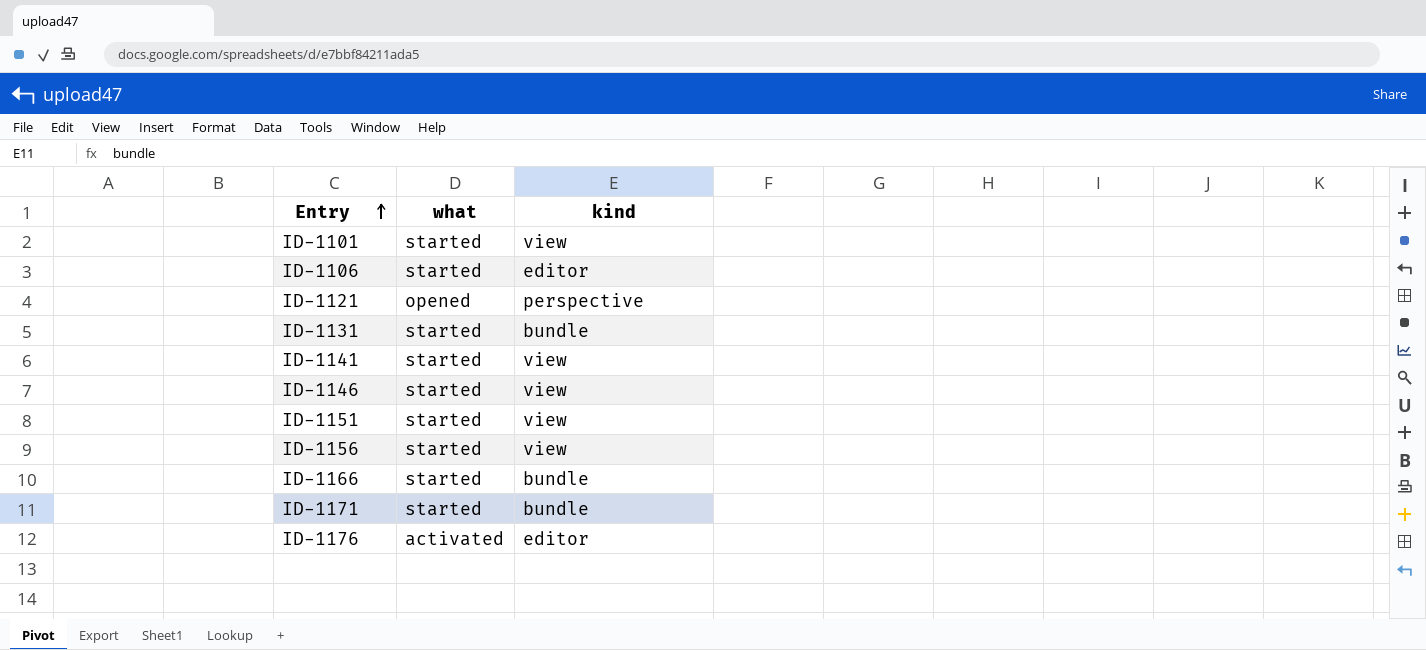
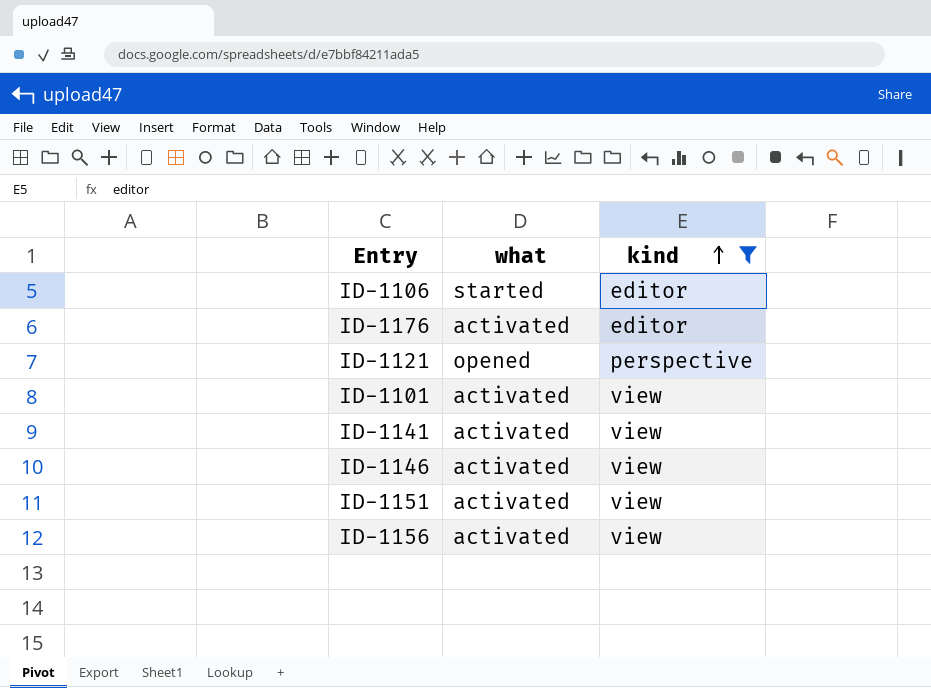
filter: none -> kind != bundle
row order: Entry ascending -> kind ascending
ID-1101 | what: started -> activated
ID-1141 | what: started -> activated
ID-1146 | what: started -> activated
ID-1151 | what: started -> activated
ID-1156 | what: started -> activated

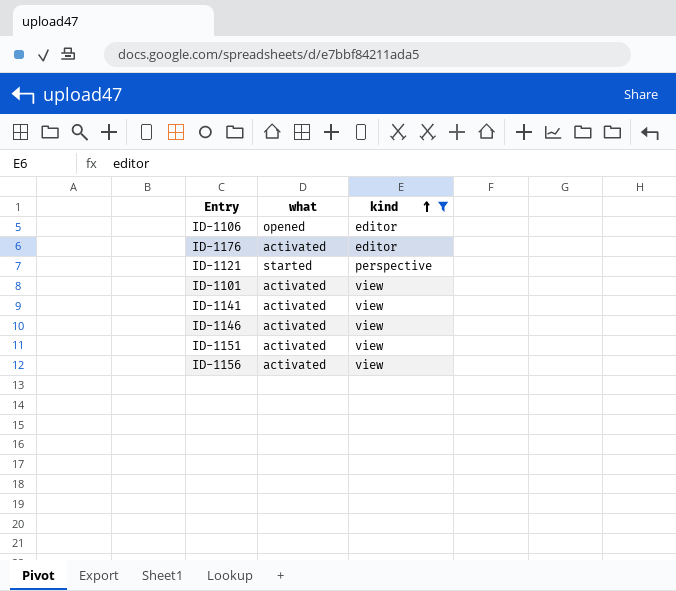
ID-1106 | what: started -> opened
ID-1121 | what: opened -> started

